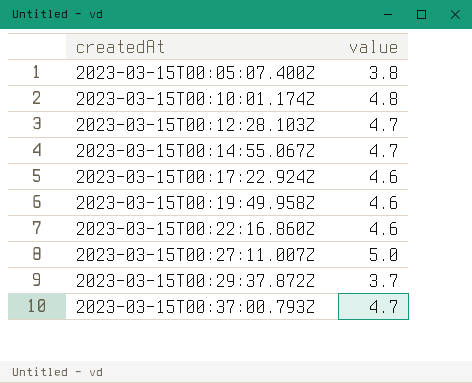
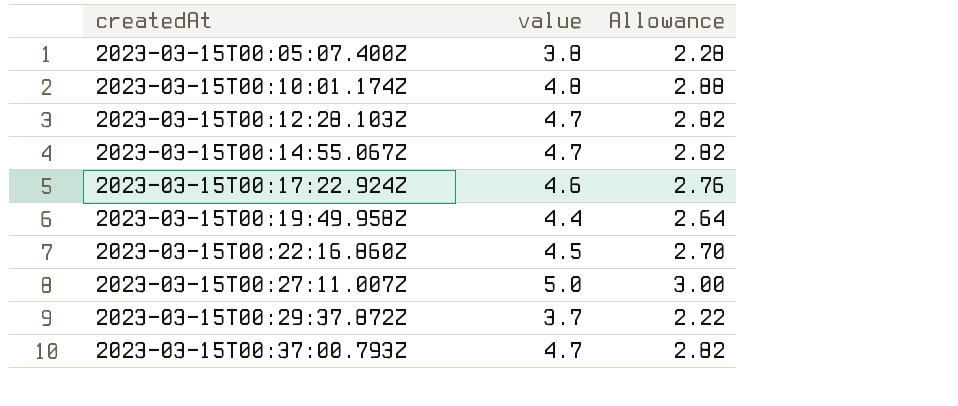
column Allowance | formula: none -> [value] * 0.6
2023-03-15T00:19:49.958Z | value: 4.6 -> 4.4
2023-03-15T00:22:16.860Z | value: 4.6 -> 4.5

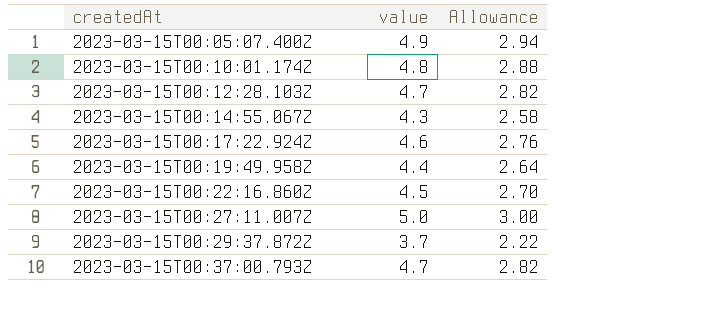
2023-03-15T00:05:07.400Z | value: 3.8 -> 4.9
2023-03-15T00:05:07.400Z | Allowance: 2.28 -> 2.94
2023-03-15T00:14:55.067Z | value: 4.7 -> 4.3
2023-03-15T00:14:55.067Z | Allowance: 2.82 -> 2.58

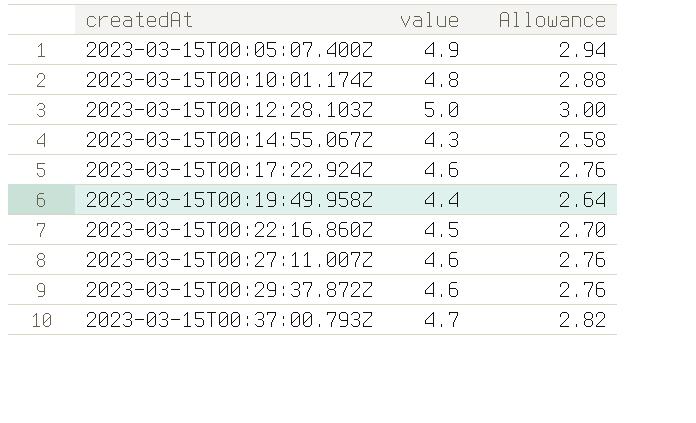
2023-03-15T00:12:28.103Z | value: 4.7 -> 5.0
2023-03-15T00:12:28.103Z | Allowance: 2.82 -> 3.00
2023-03-15T00:27:11.007Z | value: 5.0 -> 4.6
2023-03-15T00:27:11.007Z | Allowance: 3.00 -> 2.76
2023-03-15T00:29:37.872Z | value: 3.7 -> 4.6
2023-03-15T00:29:37.872Z | Allowance: 2.22 -> 2.76

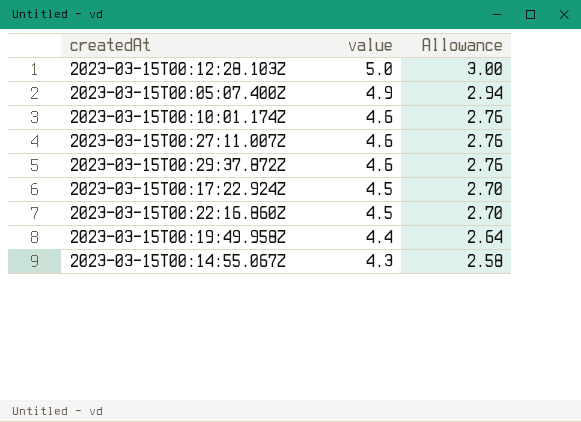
row order: createdAt ascending -> value descending
row 2023-03-15T00:37:00.793Z: 4.7 | 2.82 -> none
2023-03-15T00:10:01.174Z | value: 4.8 -> 4.6
2023-03-15T00:10:01.174Z | Allowance: 2.88 -> 2.76
2023-03-15T00:17:22.924Z | value: 4.6 -> 4.5
2023-03-15T00:17:22.924Z | Allowance: 2.76 -> 2.70

